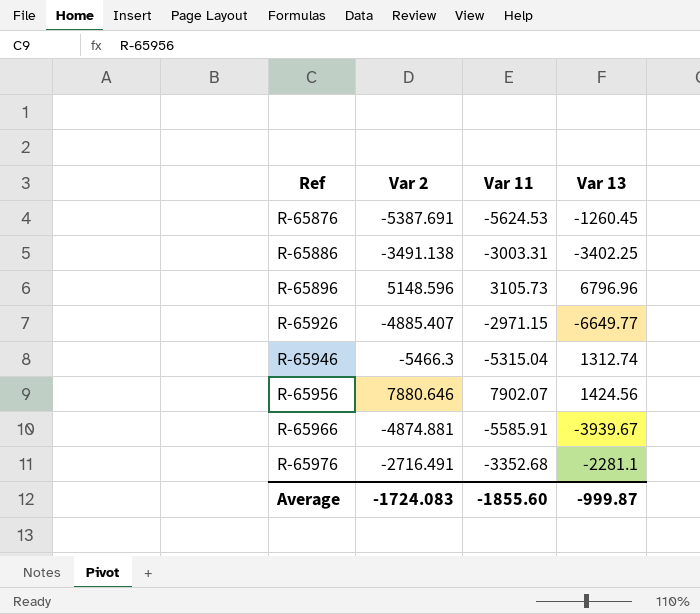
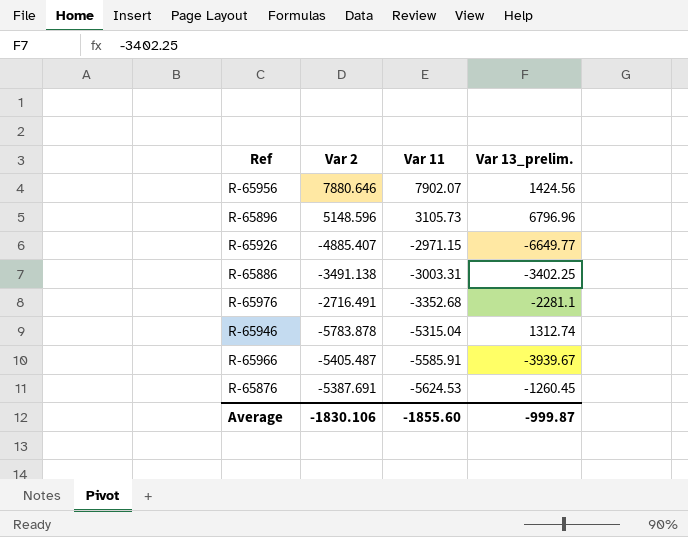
row order: Ref ascending -> Var 11 descending
column name: Var 13 -> Var 13_prelim.
R-65946 | Var 2: -5466.3 -> -5783.878
R-65966 | Var 2: -4874.881 -> -5405.487
Average | Var 2: -1724.083 -> -1830.106

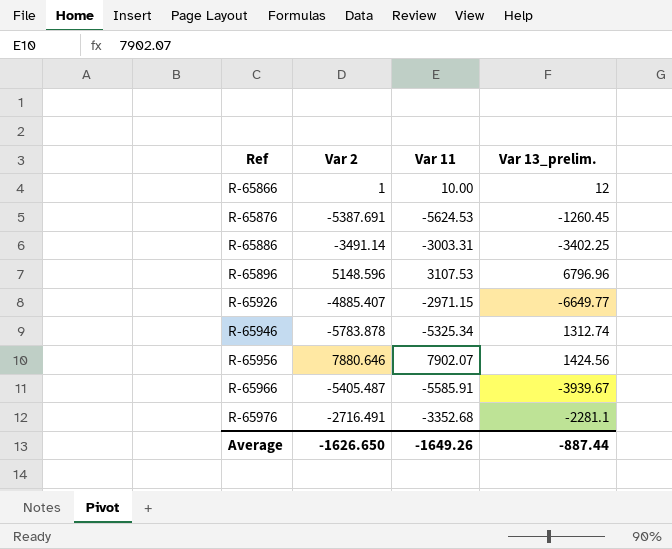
row order: Var 11 descending -> Ref ascending
row R-65866: none -> 1 | 10.00 | 12
R-65886 | Var 2: -3491.138 -> -3491.14
R-65896 | Var 11: 3105.73 -> 3107.53
R-65946 | Var 11: -5315.04 -> -5325.34
Average | Var 2: -1830.106 -> -1626.650
Average | Var 11: -1855.60 -> -1649.26
Average | Var 13_prelim.: -999.87 -> -887.44

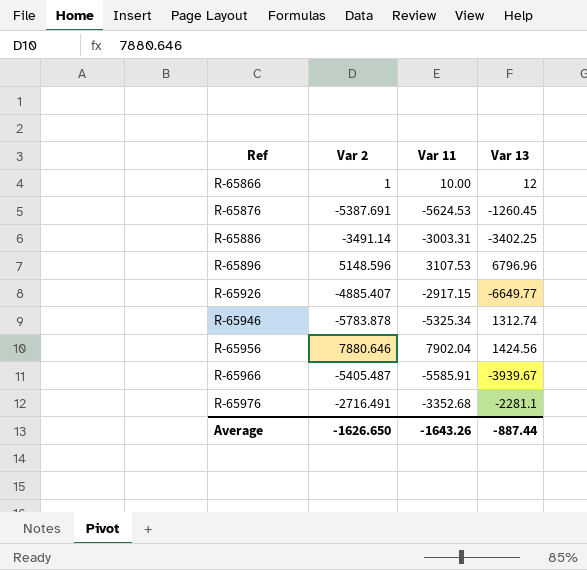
column name: Var 13_prelim. -> Var 13
R-65926 | Var 11: -2971.15 -> -2917.15
R-65956 | Var 11: 7902.07 -> 7902.04
Average | Var 11: -1649.26 -> -1643.26

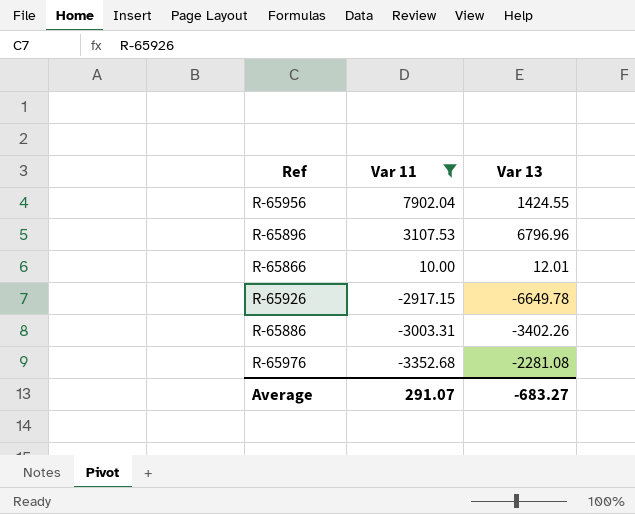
filter: none -> Var 11 >= -3352.68
row order: Ref ascending -> Var 11 descending
column Var 2 | position: 2 -> none
R-65956 | Var 13: 1424.56 -> 1424.55
R-65866 | Var 13: 12 -> 12.01
R-65926 | Var 13: -6649.77 -> -6649.78
R-65886 | Var 13: -3402.25 -> -3402.26
R-65976 | Var 13: -2281.1 -> -2281.08
Average | Var 11: -1643.26 -> 291.07
Average | Var 13: -887.44 -> -683.27

